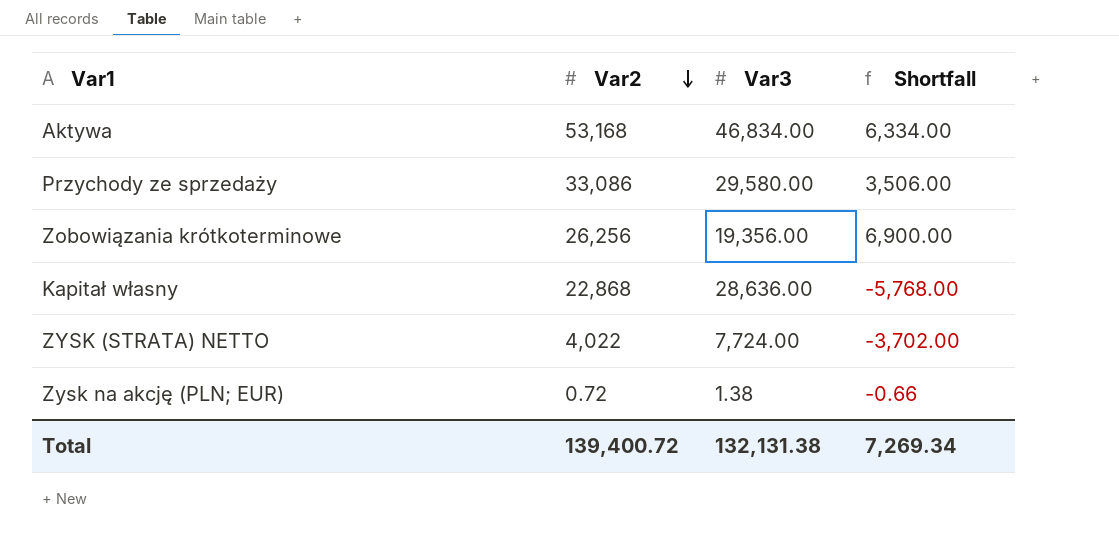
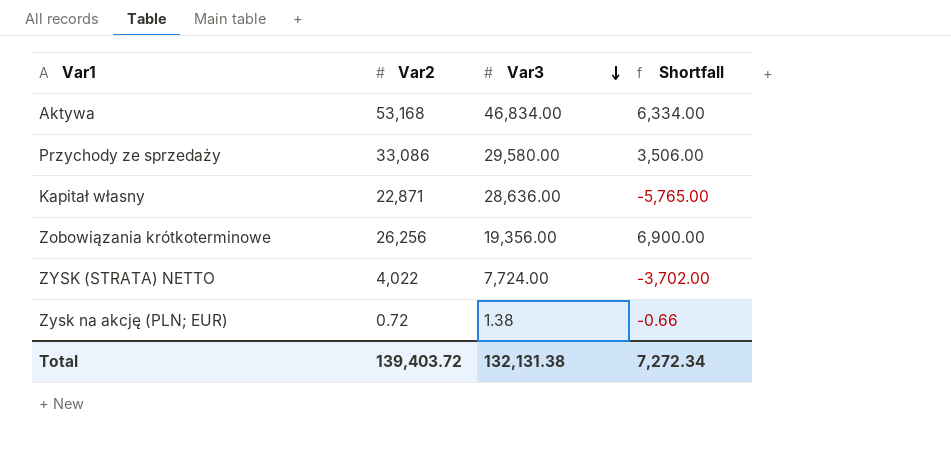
row order: Var2 descending -> Var3 descending
Kapitał własny | Var2: 22,868 -> 22,871
Kapitał własny | Shortfall: -5,768.00 -> -5,765.00
Total | Var2: 139,400.72 -> 139,403.72
Total | Shortfall: 7,269.34 -> 7,272.34

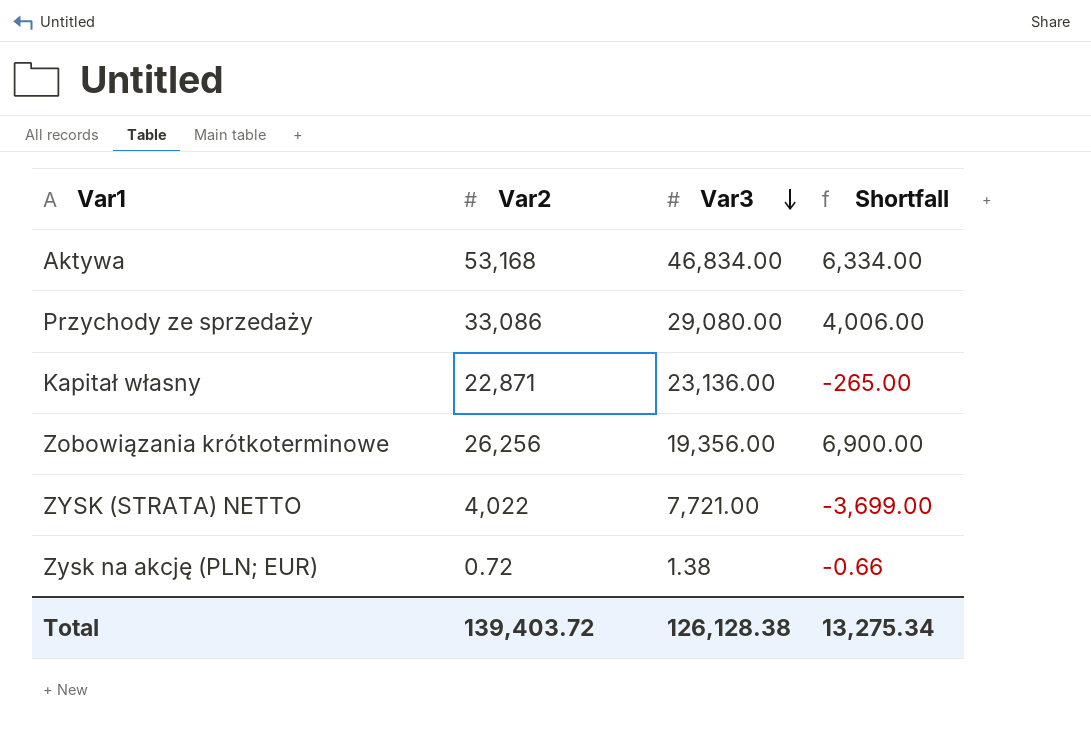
Przychody ze sprzedaży | Var3: 29,580.00 -> 29,080.00
Przychody ze sprzedaży | Shortfall: 3,506.00 -> 4,006.00
Kapitał własny | Var3: 28,636.00 -> 23,136.00
Kapitał własny | Shortfall: -5,765.00 -> -265.00
ZYSK (STRATA) NETTO | Var3: 7,724.00 -> 7,721.00
ZYSK (STRATA) NETTO | Shortfall: -3,702.00 -> -3,699.00
Total | Var3: 132,131.38 -> 126,128.38
Total | Shortfall: 7,272.34 -> 13,275.34

